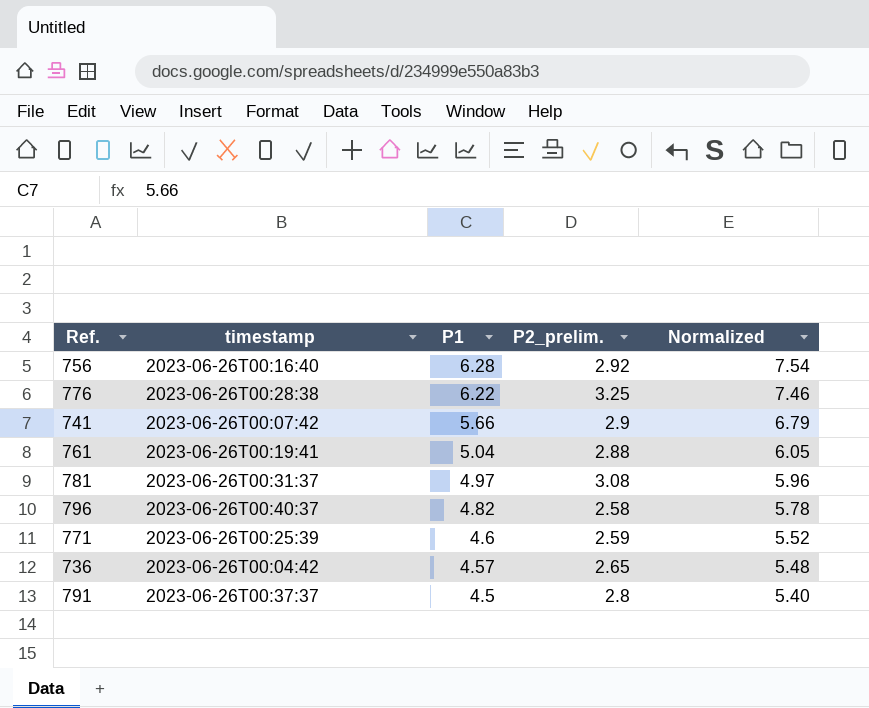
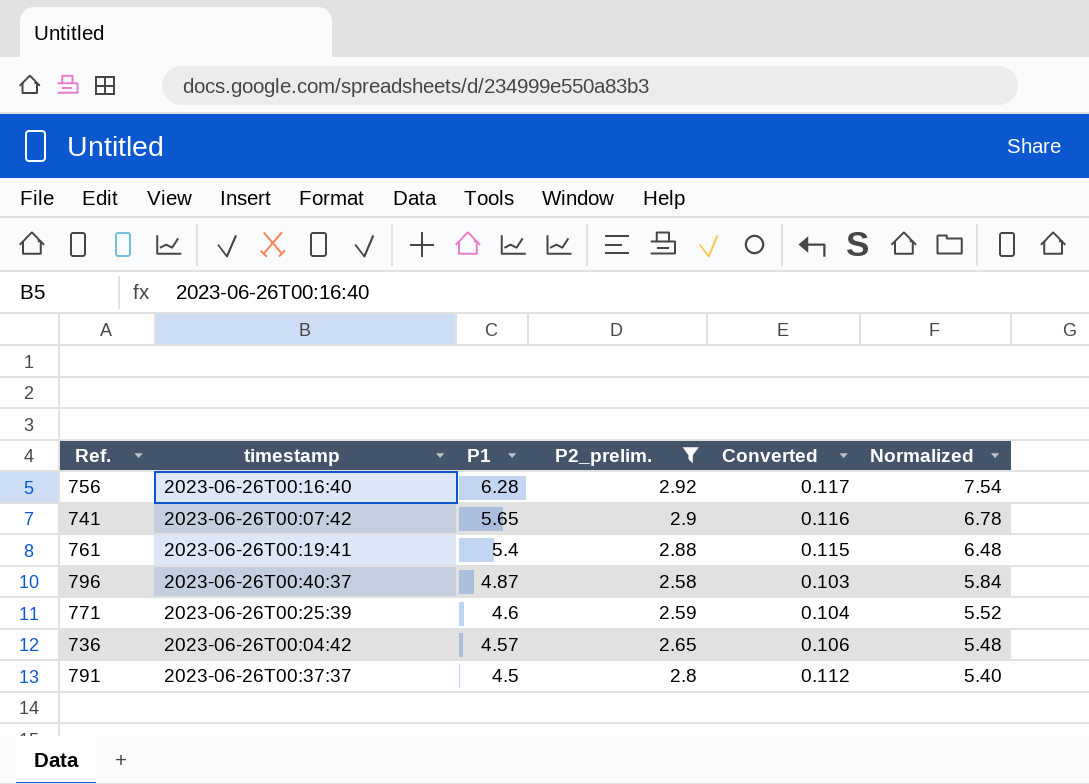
filter: none -> P2_prelim. <= 2.92
column Converted | formula: none -> [P2_prelim.] * 0.04
741 | P1: 5.66 -> 5.65
741 | Normalized: 6.79 -> 6.78
761 | P1: 5.04 -> 5.4
761 | Normalized: 6.05 -> 6.48
796 | P1: 4.82 -> 4.87
796 | Normalized: 5.78 -> 5.84

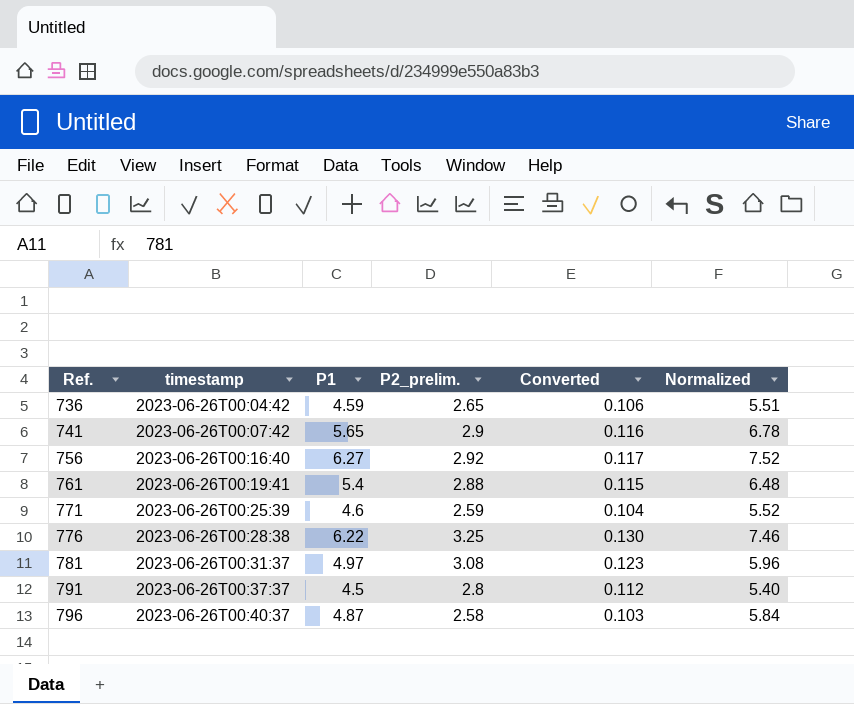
filter: P2_prelim. <= 2.92 -> none
row order: P1 descending -> Ref. ascending
736 | P1: 4.57 -> 4.59
736 | Normalized: 5.48 -> 5.51
756 | P1: 6.28 -> 6.27
756 | Normalized: 7.54 -> 7.52

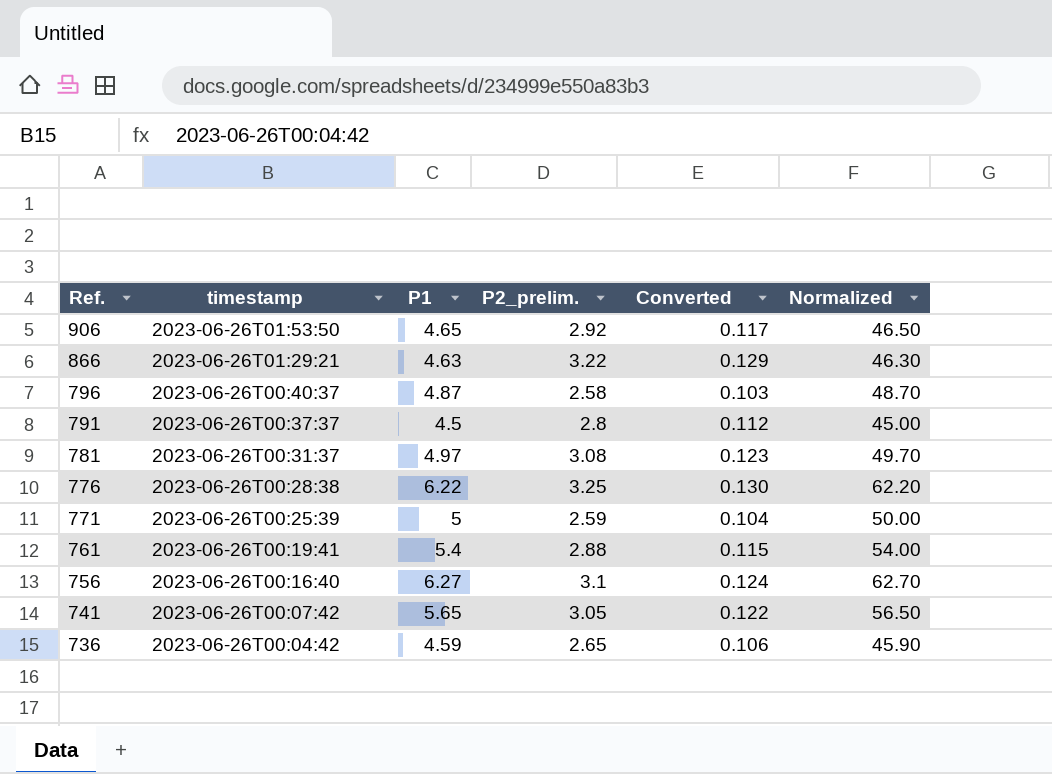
row order: Ref. ascending -> Ref. descending
column Normalized | formula: [P1] * 1.2 -> [P1] * 10
row 906: none -> 2023-06-26T01:53:50 | 4.65 | 2.92 | 0.117 | 46.50
row 866: none -> 2023-06-26T01:29:21 | 4.63 | 3.22 | 0.129 | 46.30
771 | P1: 4.6 -> 5
756 | P2_prelim.: 2.92 -> 3.1
756 | Converted: 0.117 -> 0.124
741 | P2_prelim.: 2.9 -> 3.05
741 | Converted: 0.116 -> 0.122

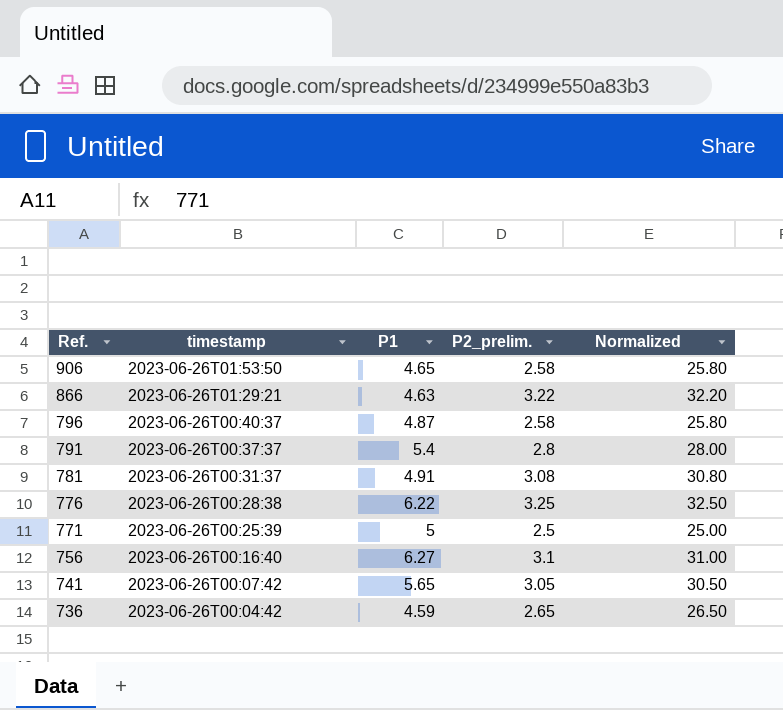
column Converted | formula: [P2_prelim.] * 0.04 -> none
column Normalized | formula: [P1] * 10 -> [P2_prelim.] * 10
row 761: 2023-06-26T00:19:41 | 5.4 | 2.88 | 0.115 | 54.00 -> none
906 | P2_prelim.: 2.92 -> 2.58
791 | P1: 4.5 -> 5.4
781 | P1: 4.97 -> 4.91
771 | P2_prelim.: 2.59 -> 2.5

